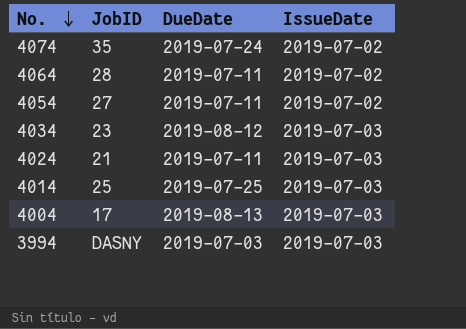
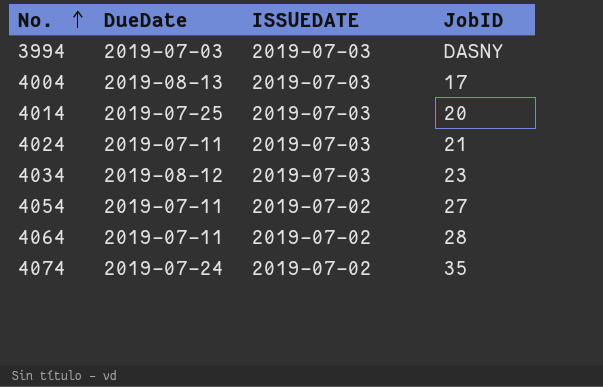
row order: No. descending -> No. ascending
column name: IssueDate -> ISSUEDATE
column JobID | position: 2 -> 4
4014 | JobID: 25 -> 20

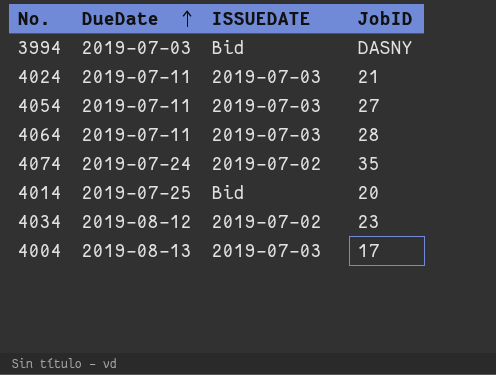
row order: No. ascending -> DueDate ascending
3994 | ISSUEDATE: 2019-07-03 -> Bid
4054 | ISSUEDATE: 2019-07-02 -> 2019-07-03
4064 | ISSUEDATE: 2019-07-02 -> 2019-07-03
4014 | ISSUEDATE: 2019-07-03 -> Bid
4034 | ISSUEDATE: 2019-07-03 -> 2019-07-02

